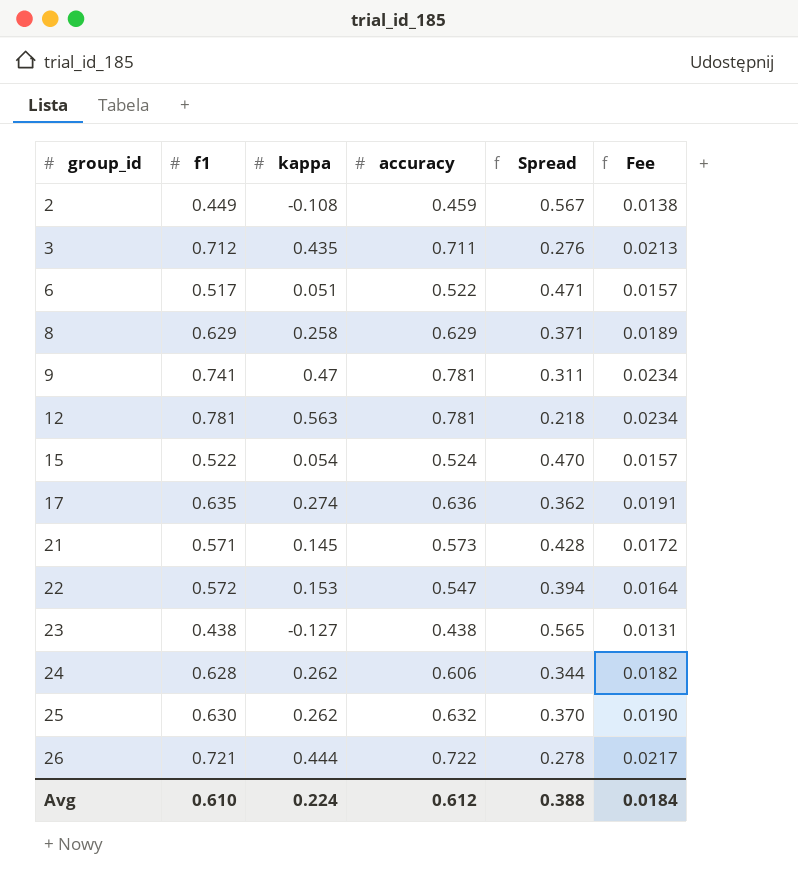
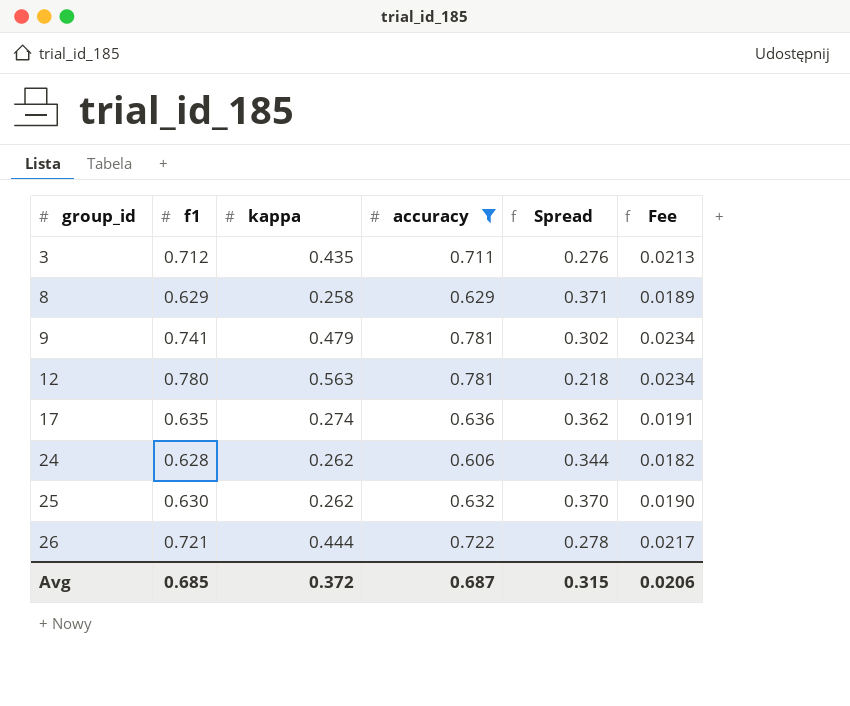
filter: none -> accuracy >= 0.606
9 | kappa: 0.47 -> 0.479
9 | Spread: 0.311 -> 0.302
12 | f1: 0.781 -> 0.780
Avg | f1: 0.610 -> 0.685
Avg | kappa: 0.224 -> 0.372
Avg | accuracy: 0.612 -> 0.687
Avg | Spread: 0.388 -> 0.315
Avg | Fee: 0.0184 -> 0.0206

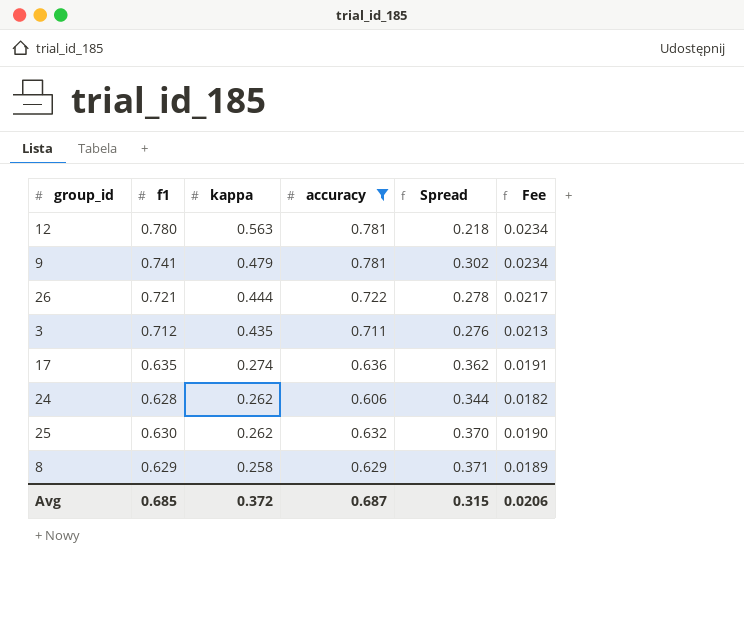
row order: group_id ascending -> kappa descending

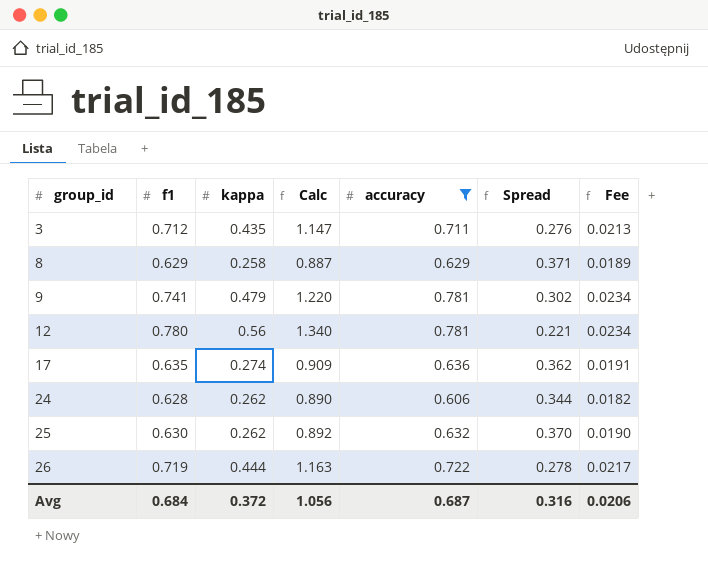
row order: kappa descending -> group_id ascending
column Calc | formula: none -> [f1] + [kappa]
12 | kappa: 0.563 -> 0.56
12 | Spread: 0.218 -> 0.221
26 | f1: 0.721 -> 0.719
Avg | f1: 0.685 -> 0.684
Avg | Spread: 0.315 -> 0.316

